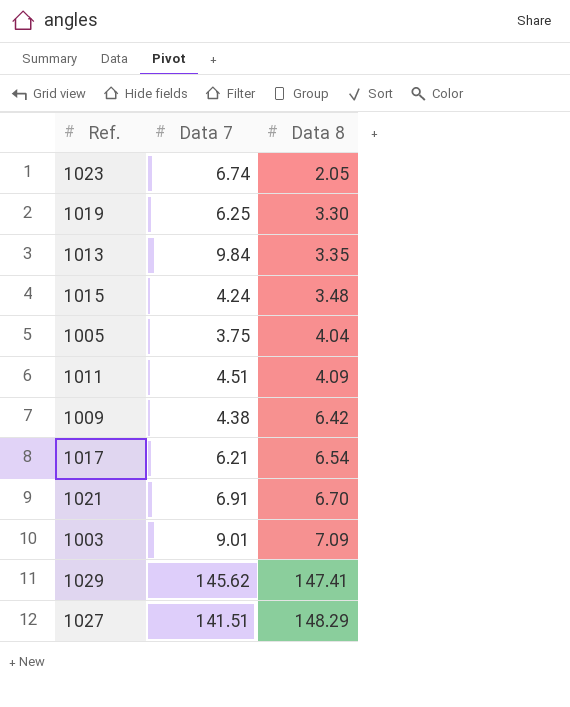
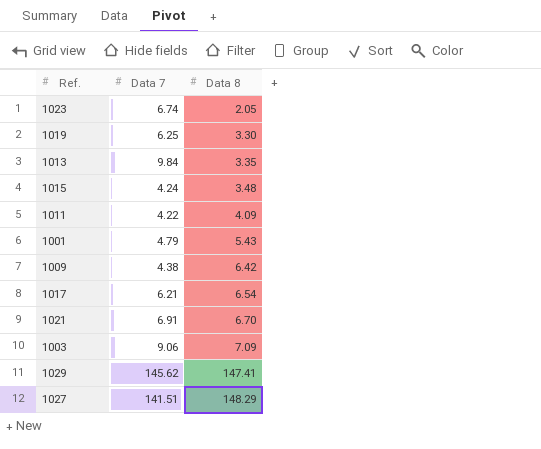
row 1005: 3.75 | 4.04 -> none
1011 | Data 7: 4.51 -> 4.22
row 1001: none -> 4.79 | 5.43
1003 | Data 7: 9.01 -> 9.06

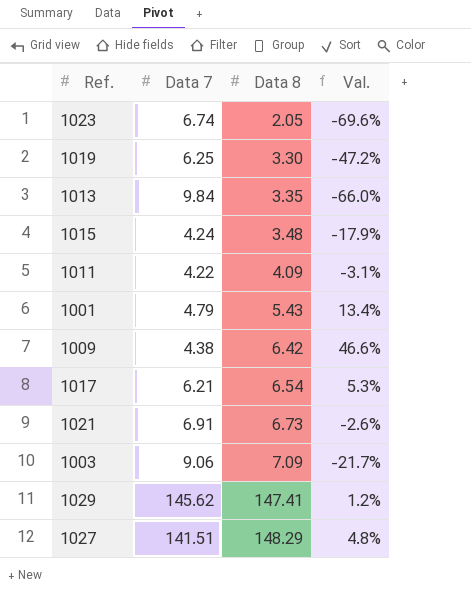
column Val. | formula: none -> ([Data 8] - [Data 7]) / [Data 7]
1021 | Data 8: 6.70 -> 6.73

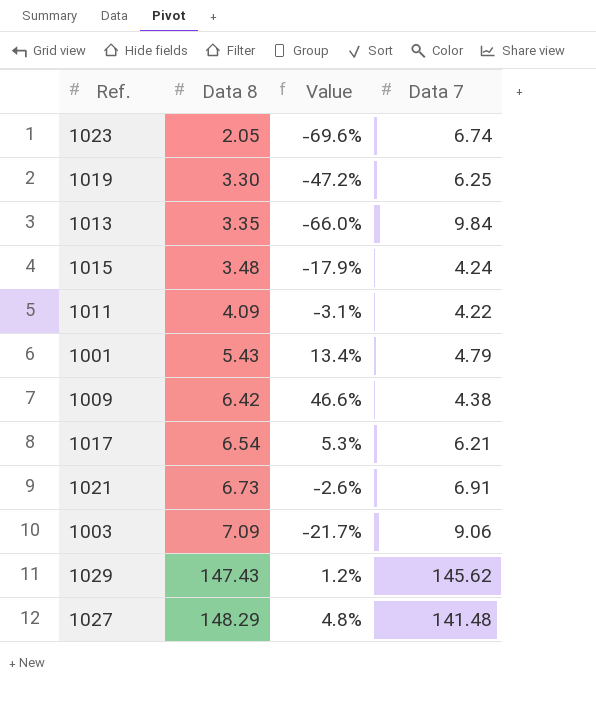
column name: Val. -> Value
column Data 7 | position: 2 -> 4
1029 | Data 8: 147.41 -> 147.43
1027 | Data 7: 141.51 -> 141.48

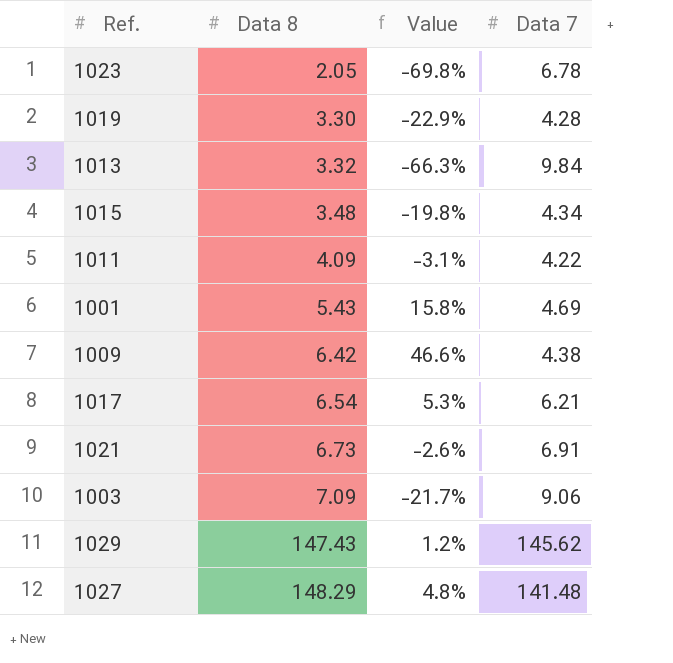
1023 | Value: -69.6% -> -69.8%
1023 | Data 7: 6.74 -> 6.78
1019 | Value: -47.2% -> -22.9%
1019 | Data 7: 6.25 -> 4.28
1013 | Data 8: 3.35 -> 3.32
1013 | Value: -66.0% -> -66.3%
1015 | Value: -17.9% -> -19.8%
1015 | Data 7: 4.24 -> 4.34
1001 | Value: 13.4% -> 15.8%
1001 | Data 7: 4.79 -> 4.69

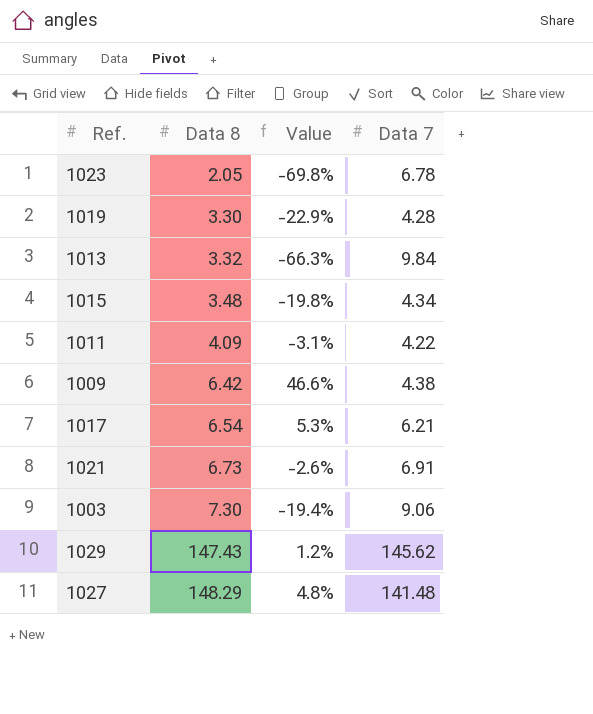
row 1001: 5.43 | 15.8% | 4.69 -> none
1003 | Data 8: 7.09 -> 7.30
1003 | Value: -21.7% -> -19.4%

